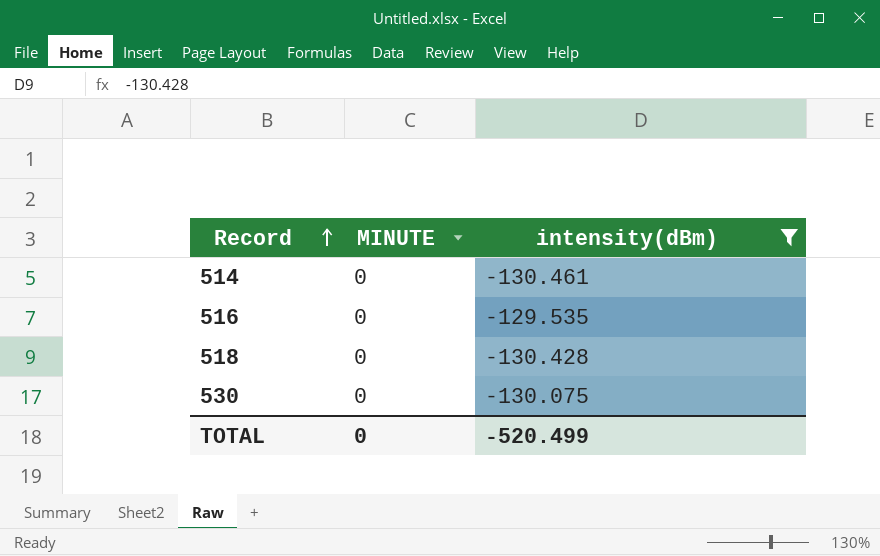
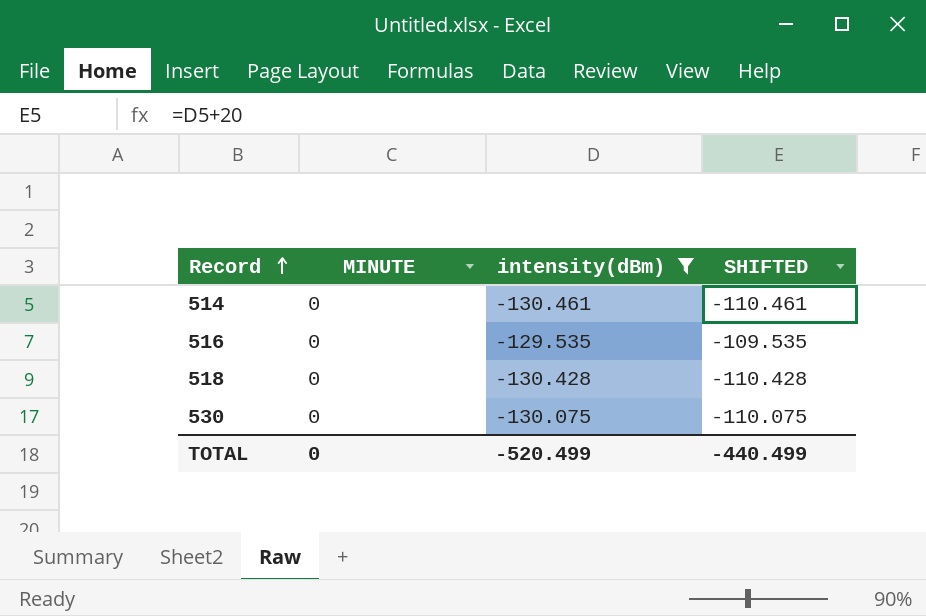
column SHIFTED | formula: none -> [intensity(dBm)] + 20

